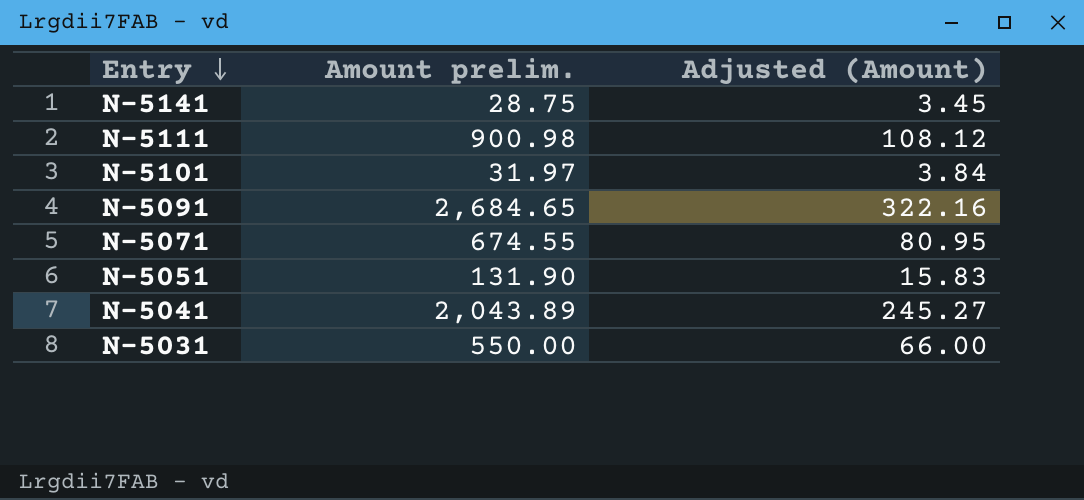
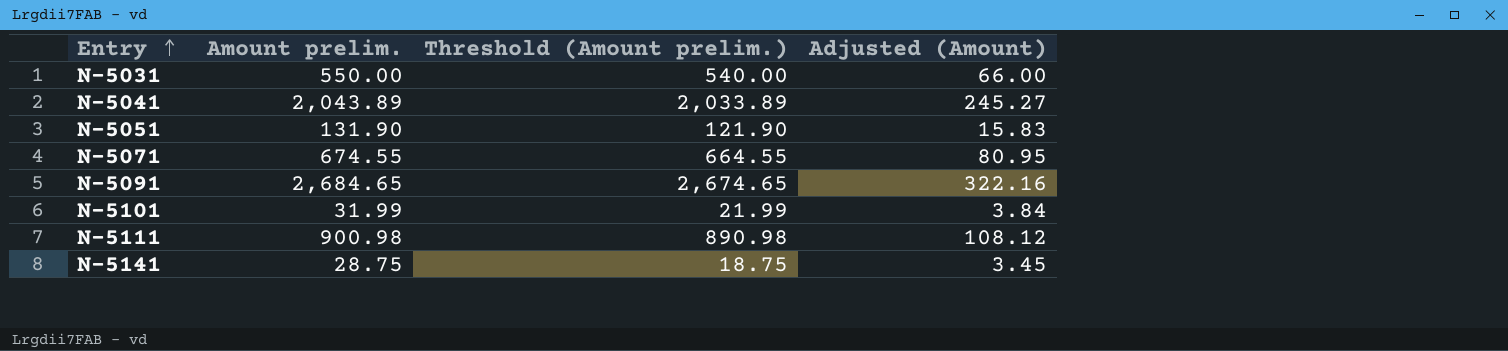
row order: Entry descending -> Entry ascending
column Threshold (Amount prelim.) | formula: none -> [Amount prelim.] - 10
N-5101 | Amount prelim.: 31.97 -> 31.99

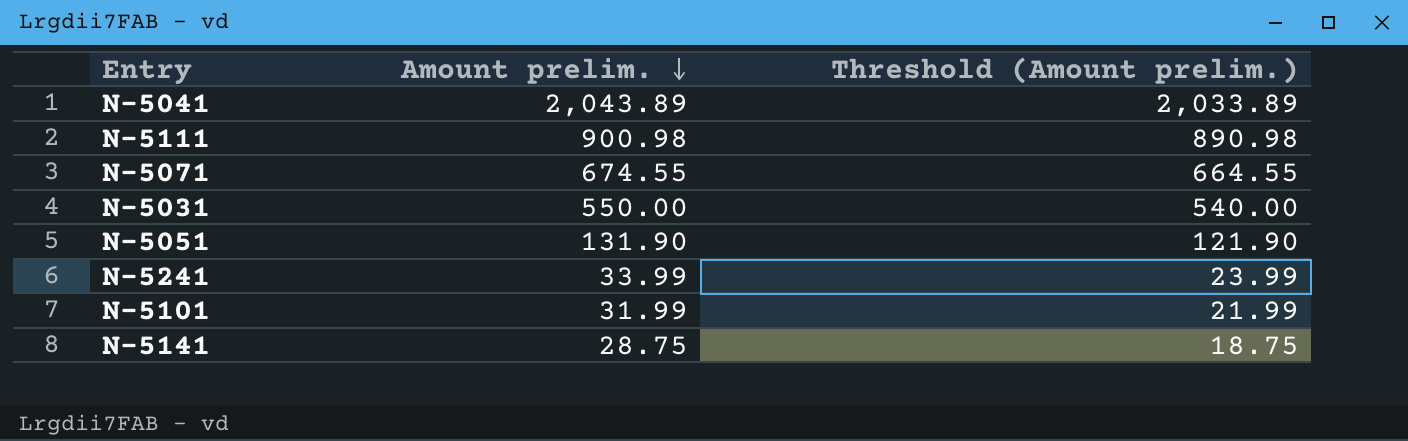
row order: Entry ascending -> Amount prelim. descending
column Adjusted (Amount) | formula: [Amount prelim.] * 0.12 -> none
row N-5091: 2,684.65 | 2,674.65 | 322.16 -> none
row N-5241: none -> 33.99 | 23.99

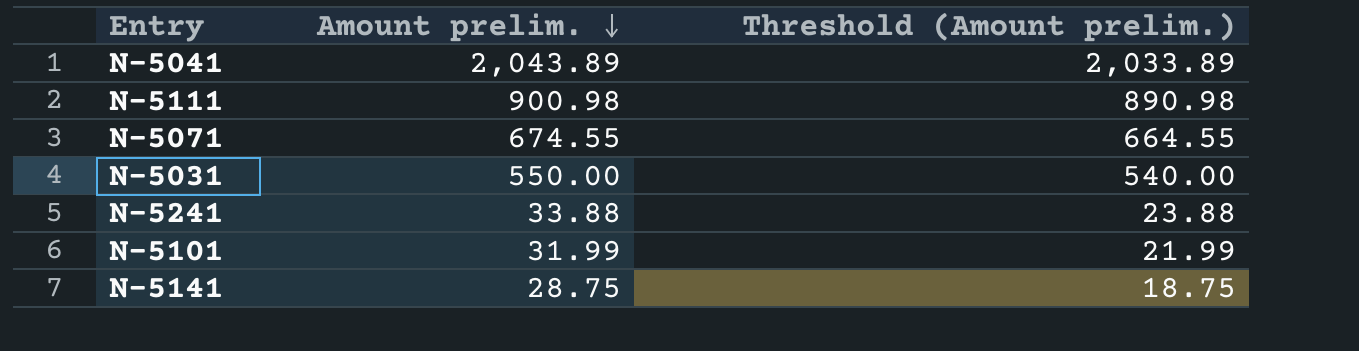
row N-5051: 131.90 | 121.90 -> none
N-5241 | Amount prelim.: 33.99 -> 33.88
N-5241 | Threshold (Amount prelim.): 23.99 -> 23.88

